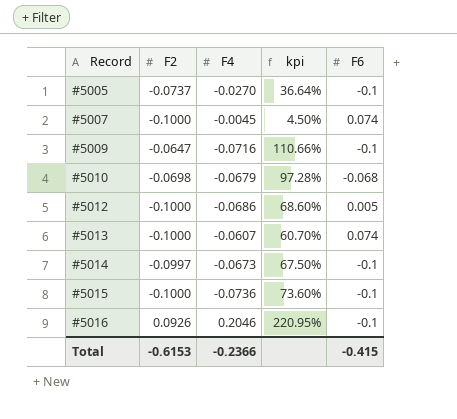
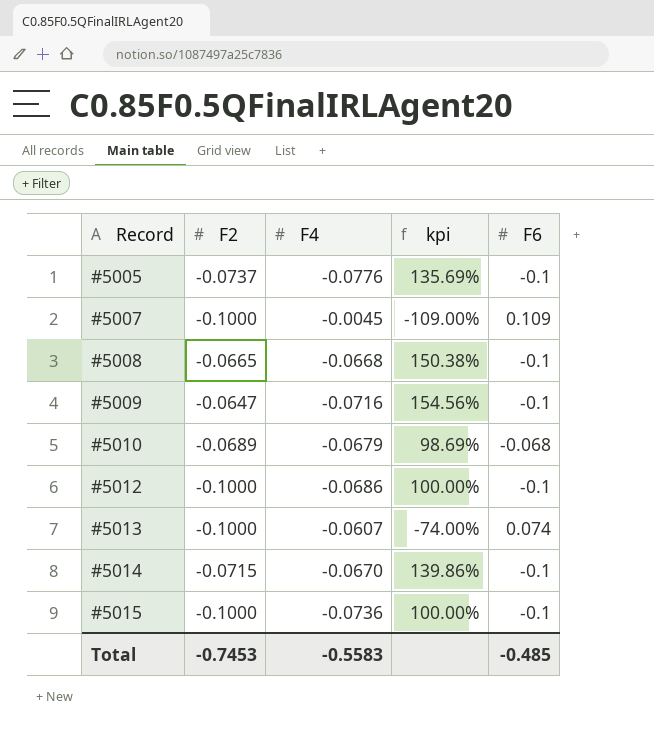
column kpi | formula: [F4] / [F2] -> [F6] / [F2]
row #5016: 0.0926 | 0.2046 | 220.95% | -0.1 -> none
#5005 | F4: -0.0270 -> -0.0776
#5007 | F6: 0.074 -> 0.109
row #5008: none -> -0.0665 | -0.0668 | 150.38% | -0.1
#5010 | F2: -0.0698 -> -0.0689
#5012 | F6: 0.005 -> -0.1
#5014 | F2: -0.0997 -> -0.0715
#5014 | F4: -0.0673 -> -0.0670
Total | F2: -0.6153 -> -0.7453
Total | F4: -0.2366 -> -0.5583
Total | F6: -0.415 -> -0.485

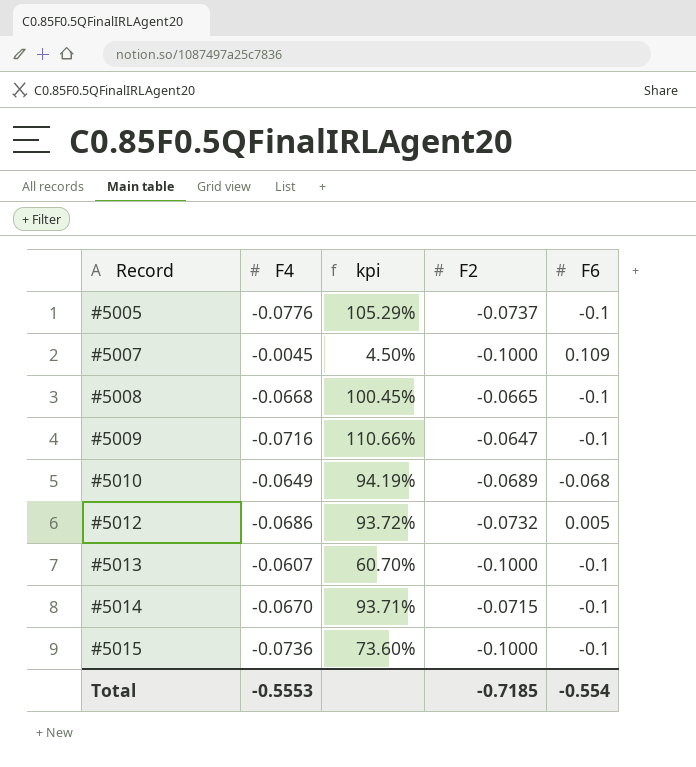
column kpi | formula: [F6] / [F2] -> [F4] / [F2]
column F2 | position: 2 -> 4
#5010 | F4: -0.0679 -> -0.0649
#5012 | F2: -0.1000 -> -0.0732
#5012 | F6: -0.1 -> 0.005
#5013 | F6: 0.074 -> -0.1
Total | F4: -0.5583 -> -0.5553
Total | F2: -0.7453 -> -0.7185
Total | F6: -0.485 -> -0.554

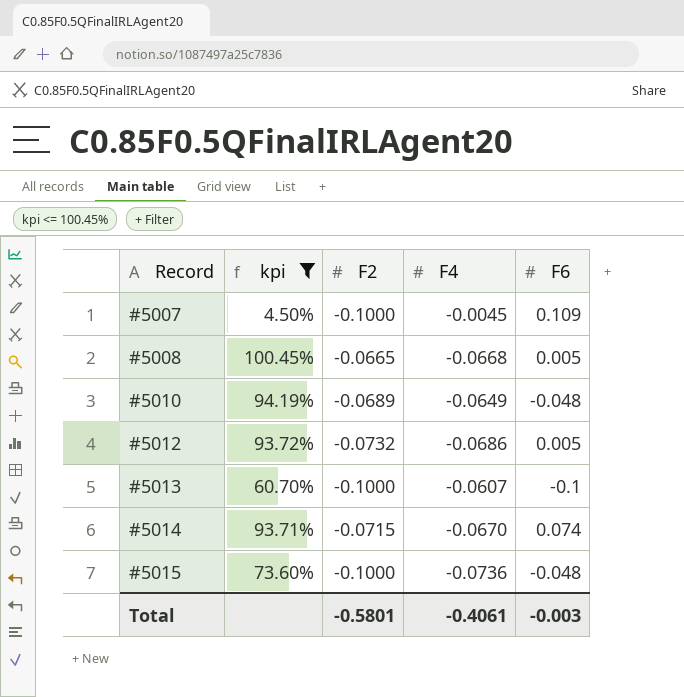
filter: none -> kpi <= 100.45%
column F4 | position: 2 -> 4
#5008 | F6: -0.1 -> 0.005
#5010 | F6: -0.068 -> -0.048
#5014 | F6: -0.1 -> 0.074
#5015 | F6: -0.1 -> -0.048
Total | F2: -0.7185 -> -0.5801
Total | F4: -0.5553 -> -0.4061
Total | F6: -0.554 -> -0.003

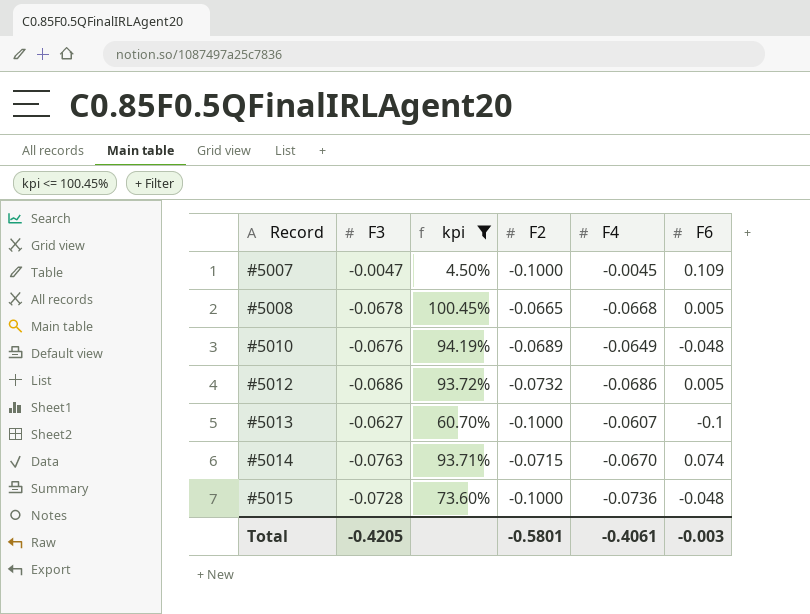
column F3 | position: none -> 2

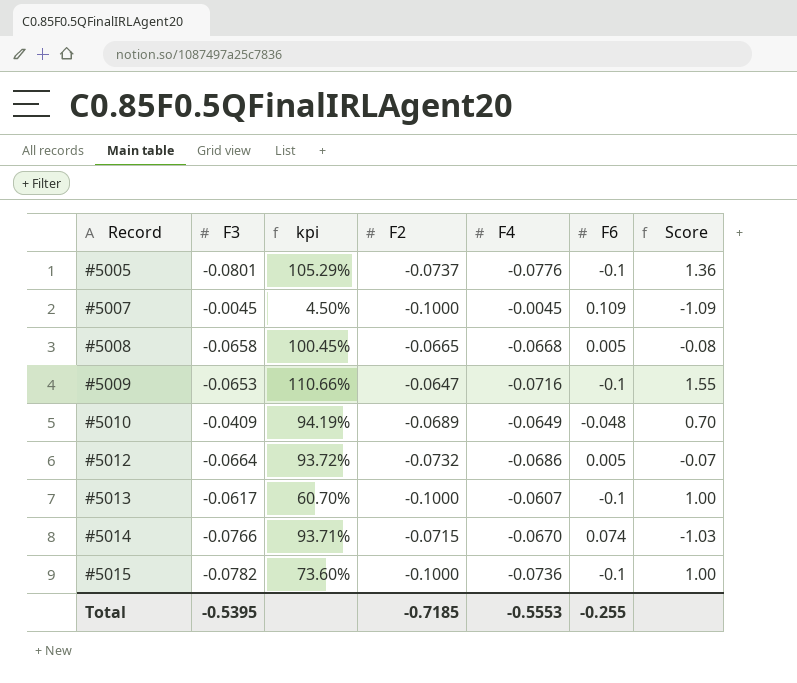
filter: kpi <= 100.45% -> none
column Score | formula: none -> [F6] / [F2]
#5007 | F3: -0.0047 -> -0.0045
#5008 | F3: -0.0678 -> -0.0658
#5010 | F3: -0.0676 -> -0.0409
#5012 | F3: -0.0686 -> -0.0664
#5013 | F3: -0.0627 -> -0.0617
#5014 | F3: -0.0763 -> -0.0766
#5015 | F3: -0.0728 -> -0.0782
#5015 | F6: -0.048 -> -0.1
Total | F3: -0.4205 -> -0.5395
Total | F2: -0.5801 -> -0.7185
Total | F4: -0.4061 -> -0.5553
Total | F6: -0.003 -> -0.255

